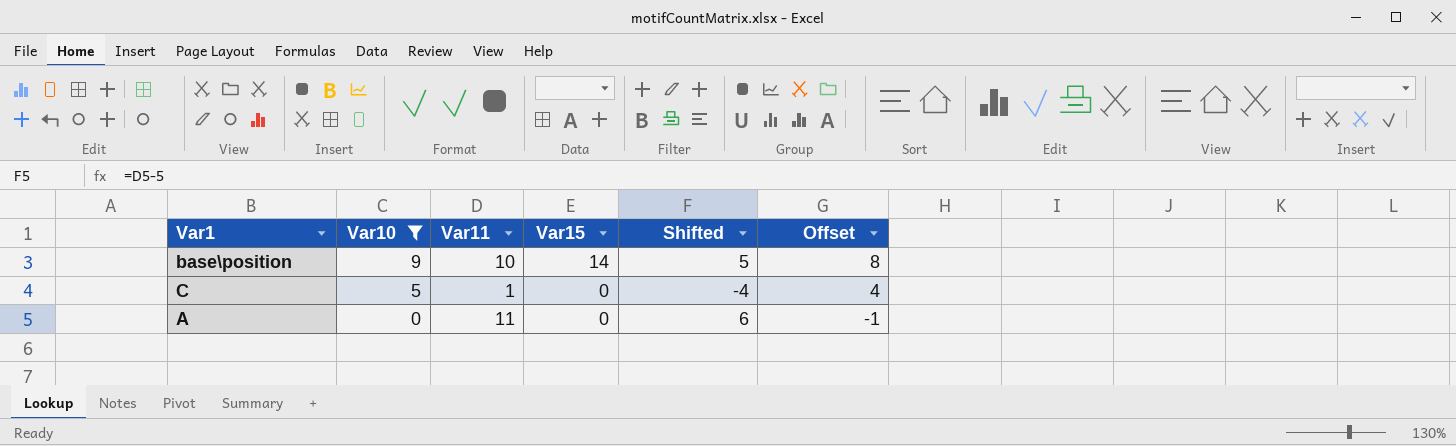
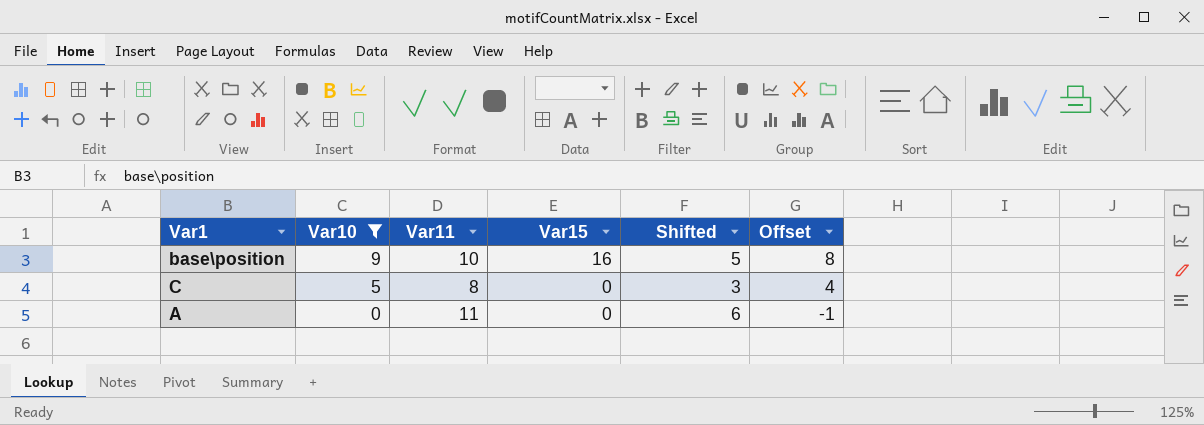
base\position | Var15: 14 -> 16
C | Var11: 1 -> 8
C | Shifted: -4 -> 3

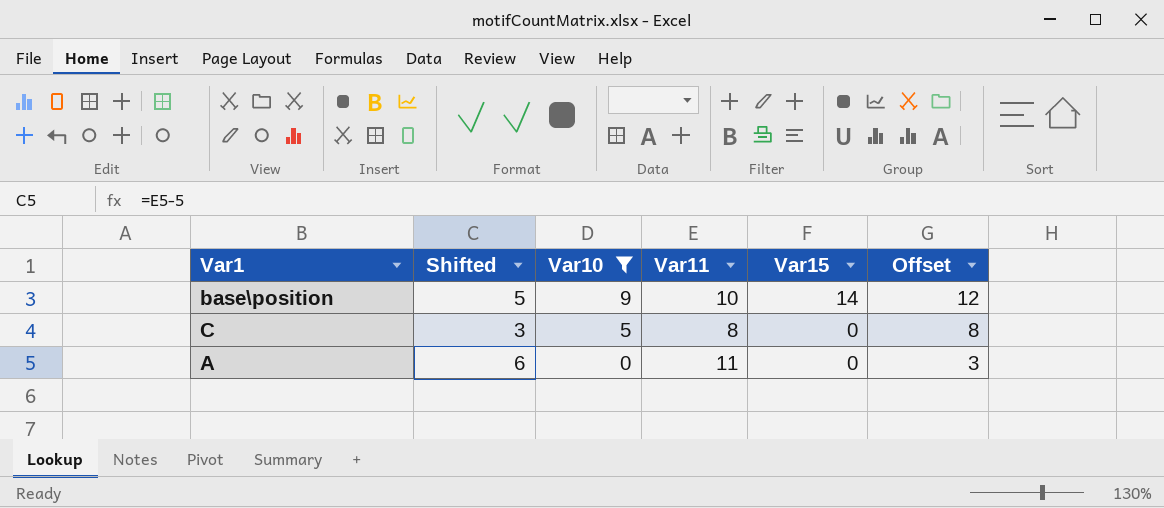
column Shifted | position: 5 -> 2
column Offset | formula: [Var10] - 1 -> [Var10] + 3
base\position | Var15: 16 -> 14

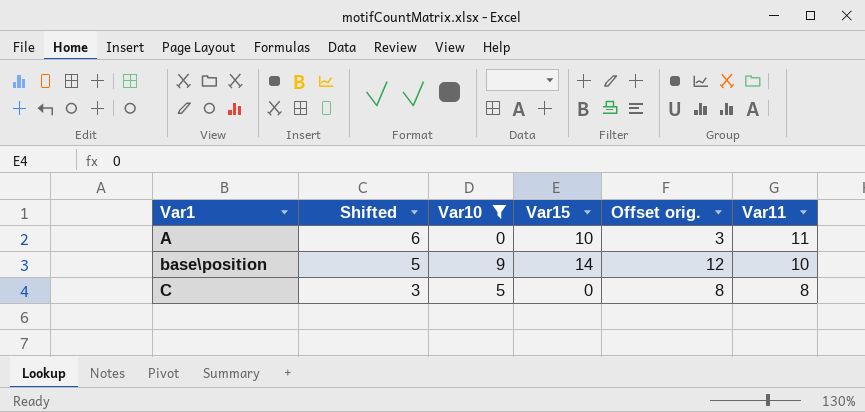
row order: Var10 descending -> Var1 ascending
column name: Offset -> Offset orig.
column Var11 | position: 4 -> 6
A | Var15: 0 -> 10

